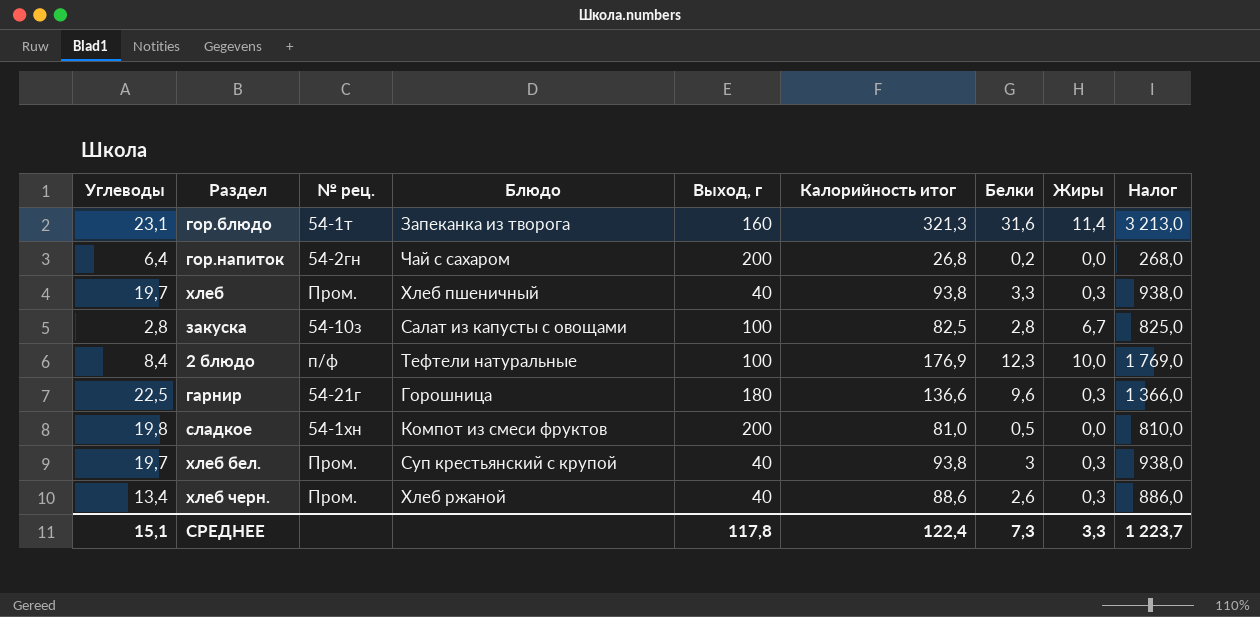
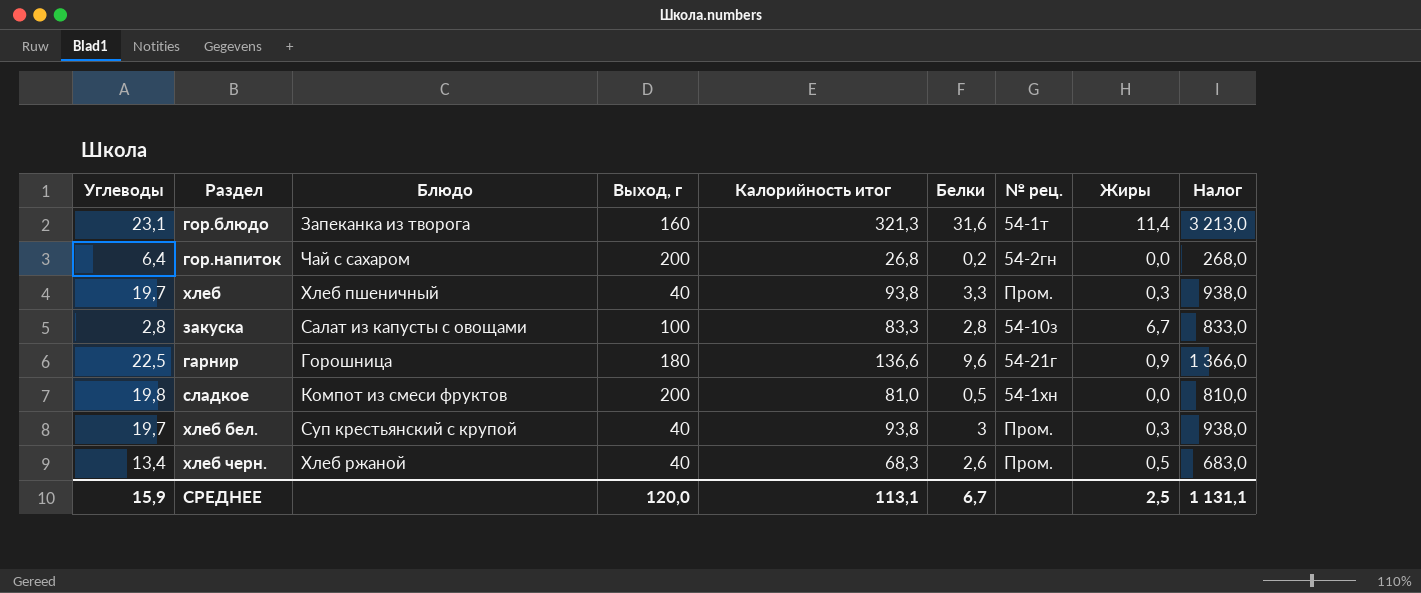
column № рец. | position: 3 -> 7
row 2 блюдо: 8,4 | п/ф | Тефтели натуральные | 100 | 176,9 | 12,3 | 10,0 | 1 769,0 -> none
закуска | Калорийность итог: 82,5 -> 83,3
закуска | Налог: 825,0 -> 833,0
гарнир | Жиры: 0,3 -> 0,9
хлеб черн. | Калорийность итог: 88,6 -> 68,3
хлеб черн. | Жиры: 0,3 -> 0,5
хлеб черн. | Налог: 886,0 -> 683,0
СРЕДНЕЕ | Углеводы: 15,1 -> 15,9
СРЕДНЕЕ | Выход, г: 117,8 -> 120,0
СРЕДНЕЕ | Калорийность итог: 122,4 -> 113,1
СРЕДНЕЕ | Белки: 7,3 -> 6,7
СРЕДНЕЕ | Жиры: 3,3 -> 2,5
СРЕДНЕЕ | Налог: 1 223,7 -> 1 131,1

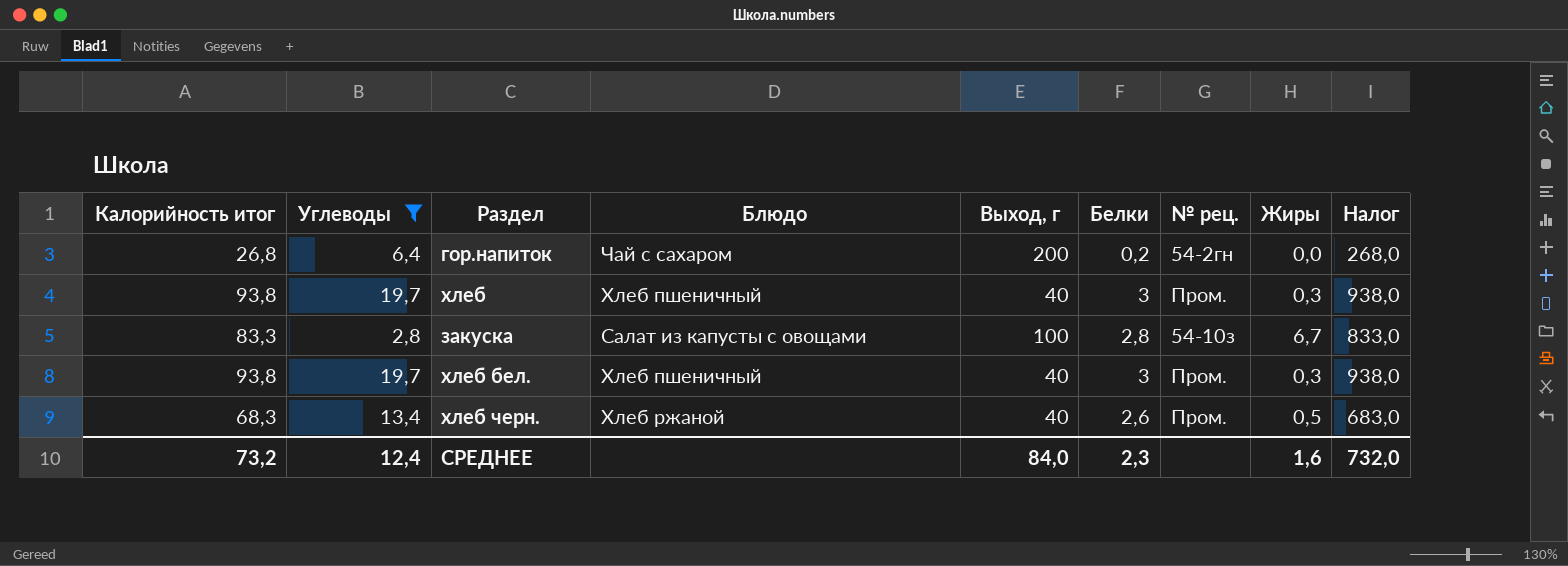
filter: none -> Углеводы <= 19,7
column Калорийность итог | position: 5 -> 1
хлеб | Белки: 3,3 -> 3
хлеб бел. | Блюдо: Суп крестьянский с крупой -> Хлеб пшеничный
СРЕДНЕЕ | Калорийность итог: 113,1 -> 73,2
СРЕДНЕЕ | Углеводы: 15,9 -> 12,4
СРЕДНЕЕ | Выход, г: 120,0 -> 84,0
СРЕДНЕЕ | Белки: 6,7 -> 2,3
СРЕДНЕЕ | Жиры: 2,5 -> 1,6
СРЕДНЕЕ | Налог: 1 131,1 -> 732,0

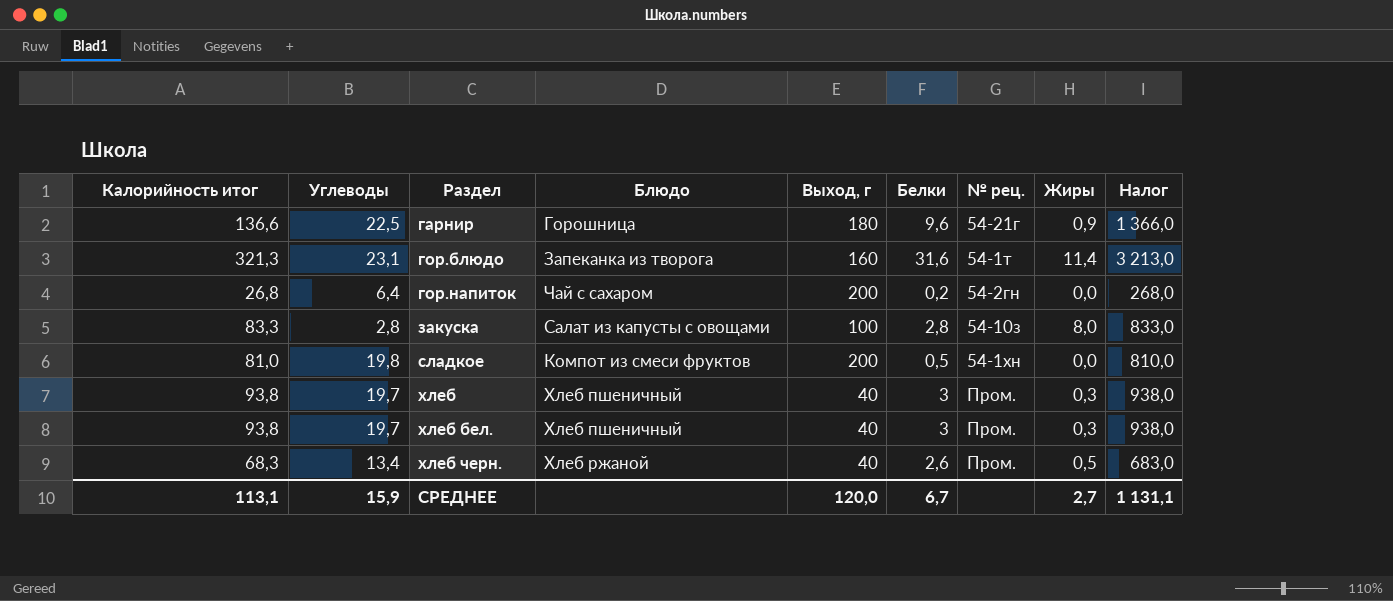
filter: Углеводы <= 19,7 -> none
row order: none -> Раздел ascending
закуска | Жиры: 6,7 -> 8,0
СРЕДНЕЕ | Калорийность итог: 73,2 -> 113,1
СРЕДНЕЕ | Углеводы: 12,4 -> 15,9
СРЕДНЕЕ | Выход, г: 84,0 -> 120,0
СРЕДНЕЕ | Белки: 2,3 -> 6,7
СРЕДНЕЕ | Жиры: 1,6 -> 2,7
СРЕДНЕЕ | Налог: 732,0 -> 1 131,1

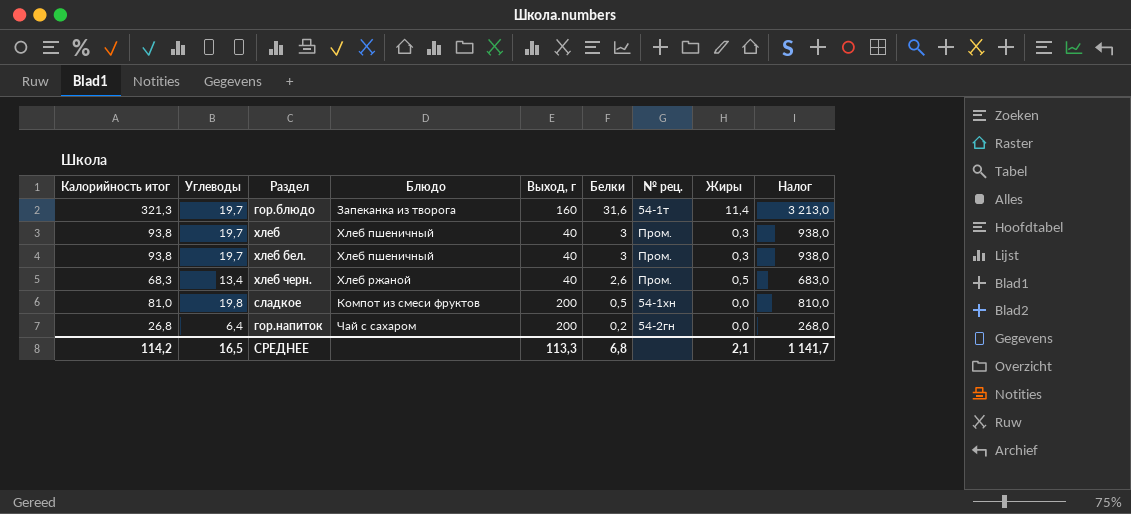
row order: Раздел ascending -> Белки descending
row гарнир: 136,6 | 22,5 | Горошница | 180 | 9,6 | 54-21г | 0,9 | 1 366,0 -> none
row закуска: 83,3 | 2,8 | Салат из капусты с овощами | 100 | 2,8 | 54-10з | 8,0 | 833,0 -> none
гор.блюдо | Углеводы: 23,1 -> 19,7
СРЕДНЕЕ | Калорийность итог: 113,1 -> 114,2
СРЕДНЕЕ | Углеводы: 15,9 -> 16,5
СРЕДНЕЕ | Выход, г: 120,0 -> 113,3
СРЕДНЕЕ | Белки: 6,7 -> 6,8
СРЕДНЕЕ | Жиры: 2,7 -> 2,1
СРЕДНЕЕ | Налог: 1 131,1 -> 1 141,7

